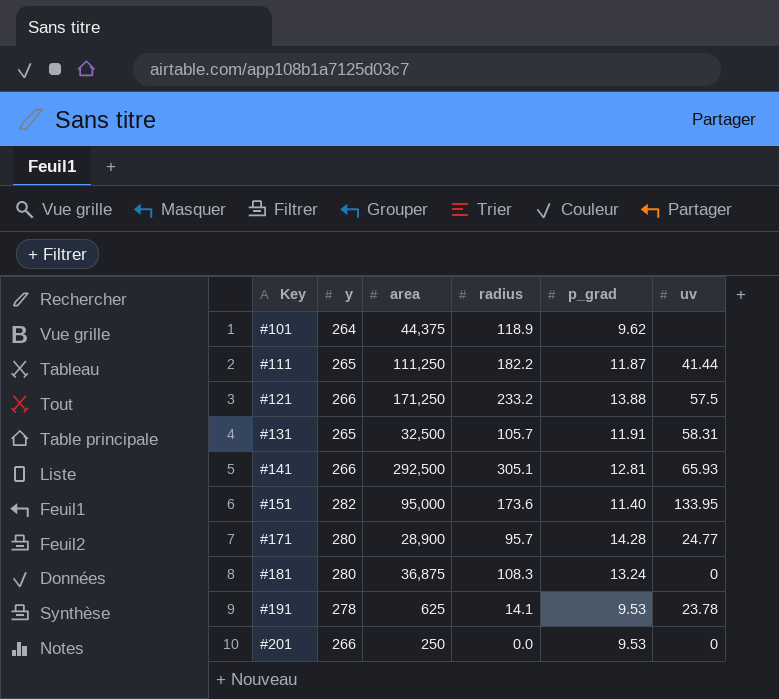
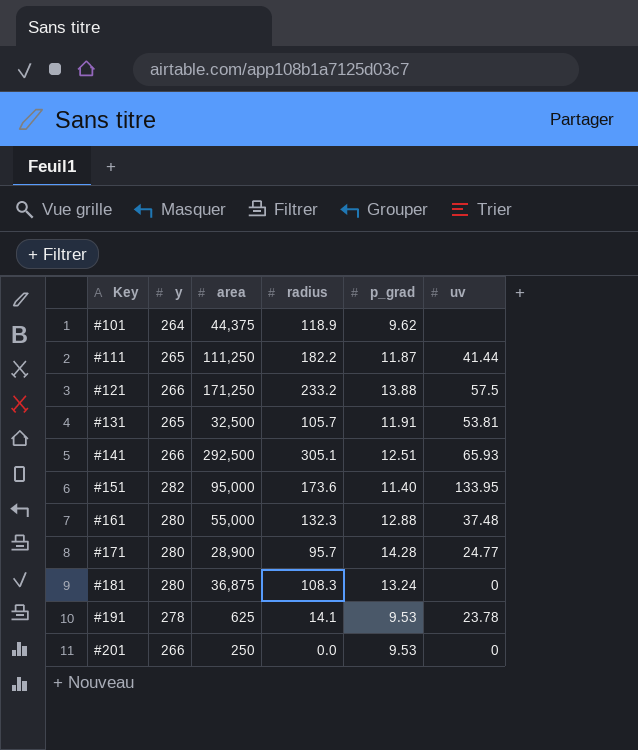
#131 | uv: 58.31 -> 53.81
#141 | p_grad: 12.81 -> 12.51
row #161: none -> 280 | 55,000 | 132.3 | 12.88 | 37.48

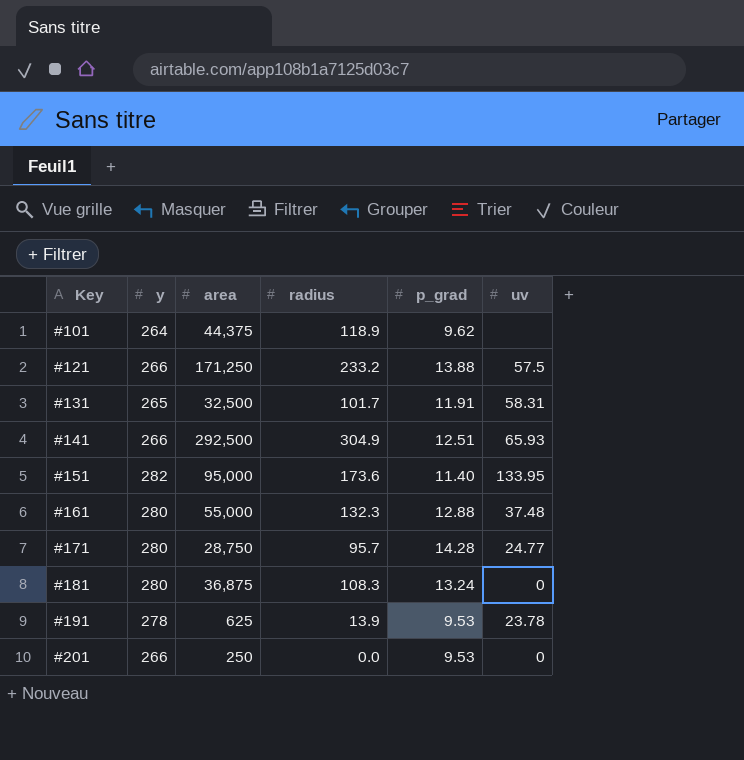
row #111: 265 | 111,250 | 182.2 | 11.87 | 41.44 -> none
#131 | radius: 105.7 -> 101.7
#131 | uv: 53.81 -> 58.31
#141 | radius: 305.1 -> 304.9
#171 | area: 28,900 -> 28,750
#191 | radius: 14.1 -> 13.9

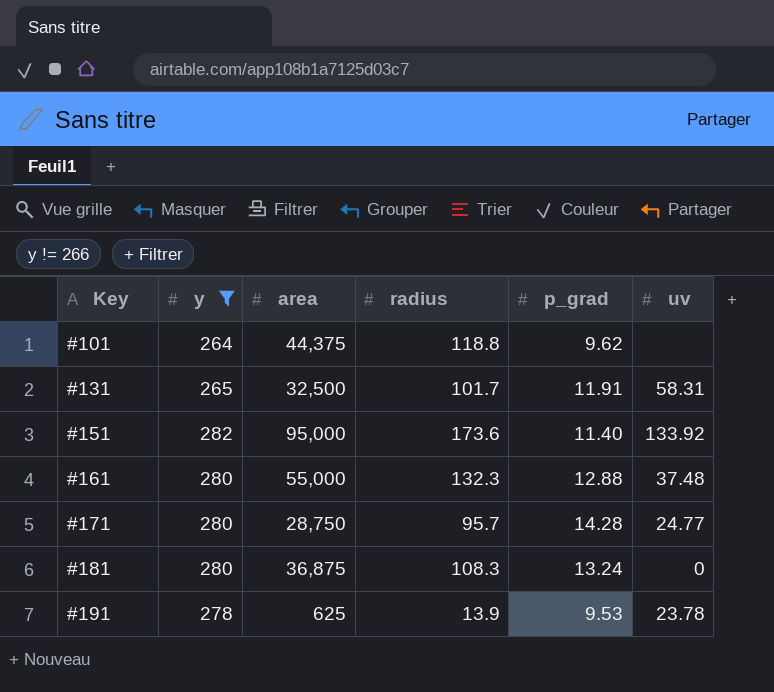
filter: none -> y != 266
#101 | radius: 118.9 -> 118.8
#151 | uv: 133.95 -> 133.92

